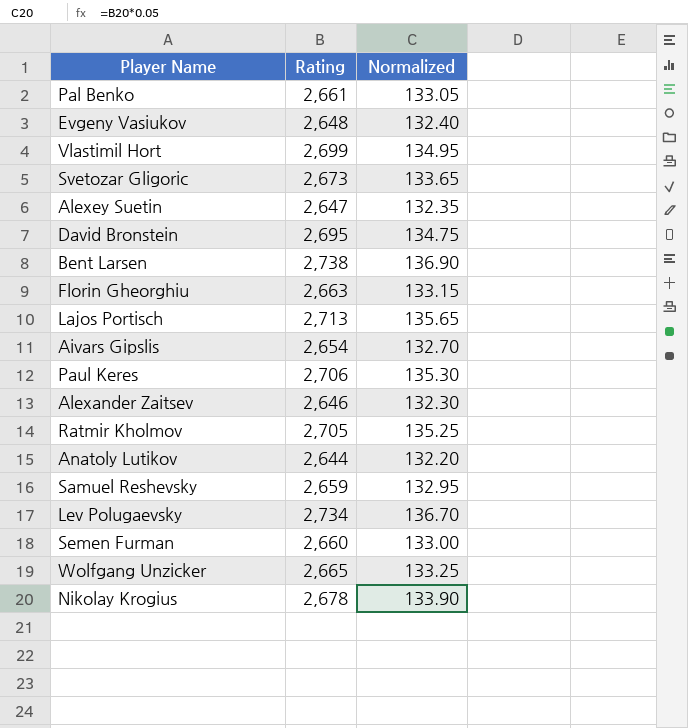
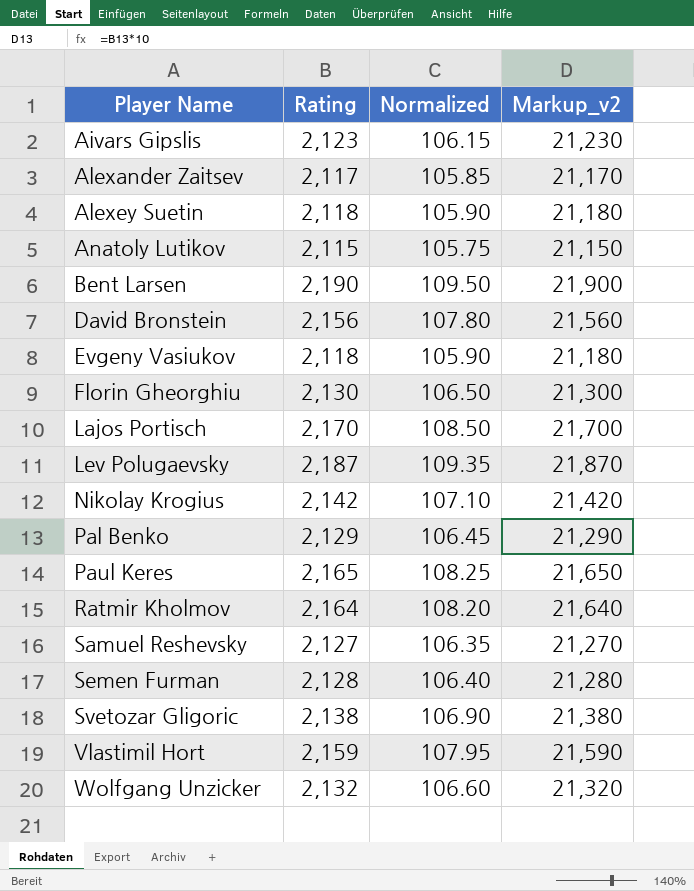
row order: none -> Player Name ascending
column Markup_v2 | formula: none -> [Rating] * 10
Aivars Gipslis | Rating: 2,654 -> 2,123
Aivars Gipslis | Normalized: 132.70 -> 106.15
Alexander Zaitsev | Rating: 2,646 -> 2,117
Alexander Zaitsev | Normalized: 132.30 -> 105.85
Alexey Suetin | Rating: 2,647 -> 2,118
Alexey Suetin | Normalized: 132.35 -> 105.90
Anatoly Lutikov | Rating: 2,644 -> 2,115
Anatoly Lutikov | Normalized: 132.20 -> 105.75
Bent Larsen | Rating: 2,738 -> 2,190
Bent Larsen | Normalized: 136.90 -> 109.50
David Bronstein | Rating: 2,695 -> 2,156
David Bronstein | Normalized: 134.75 -> 107.80
Evgeny Vasiukov | Rating: 2,648 -> 2,118
Evgeny Vasiukov | Normalized: 132.40 -> 105.90
Florin Gheorghiu | Rating: 2,663 -> 2,130
Florin Gheorghiu | Normalized: 133.15 -> 106.50
Lajos Portisch | Rating: 2,713 -> 2,170
Lajos Portisch | Normalized: 135.65 -> 108.50
Lev Polugaevsky | Rating: 2,734 -> 2,187
Lev Polugaevsky | Normalized: 136.70 -> 109.35
Nikolay Krogius | Rating: 2,678 -> 2,142
Nikolay Krogius | Normalized: 133.90 -> 107.10
Pal Benko | Rating: 2,661 -> 2,129
Pal Benko | Normalized: 133.05 -> 106.45
Paul Keres | Rating: 2,706 -> 2,165
Paul Keres | Normalized: 135.30 -> 108.25
Ratmir Kholmov | Rating: 2,705 -> 2,164
Ratmir Kholmov | Normalized: 135.25 -> 108.20
Samuel Reshevsky | Rating: 2,659 -> 2,127
Samuel Reshevsky | Normalized: 132.95 -> 106.35
Semen Furman | Rating: 2,660 -> 2,128
Semen Furman | Normalized: 133.00 -> 106.40
Svetozar Gligoric | Rating: 2,673 -> 2,138
Svetozar Gligoric | Normalized: 133.65 -> 106.90
Vlastimil Hort | Rating: 2,699 -> 2,159
Vlastimil Hort | Normalized: 134.95 -> 107.95
Wolfgang Unzicker | Rating: 2,665 -> 2,132
Wolfgang Unzicker | Normalized: 133.25 -> 106.60

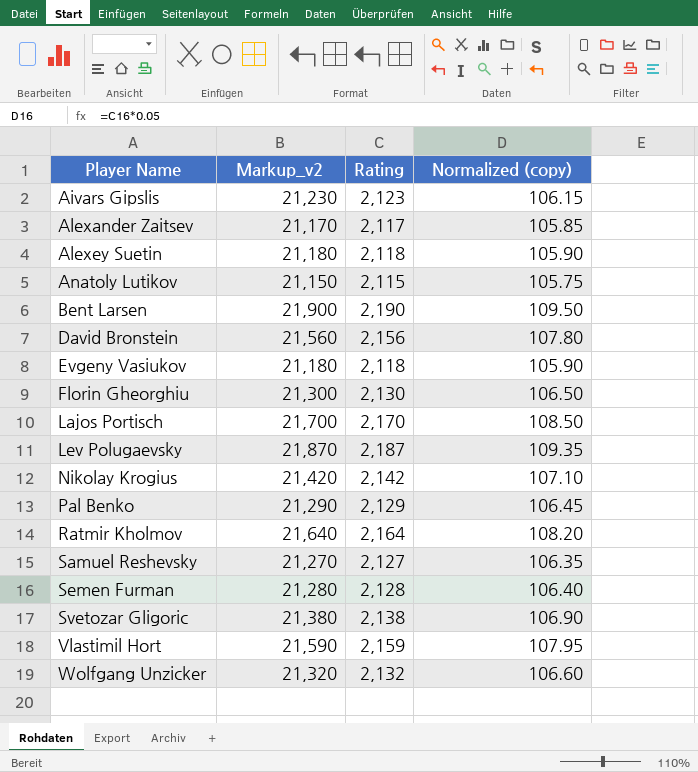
column Markup_v2 | position: 4 -> 2
column name: Normalized -> Normalized (copy)
row Paul Keres: 2,165 | 108.25 | 21,650 -> none

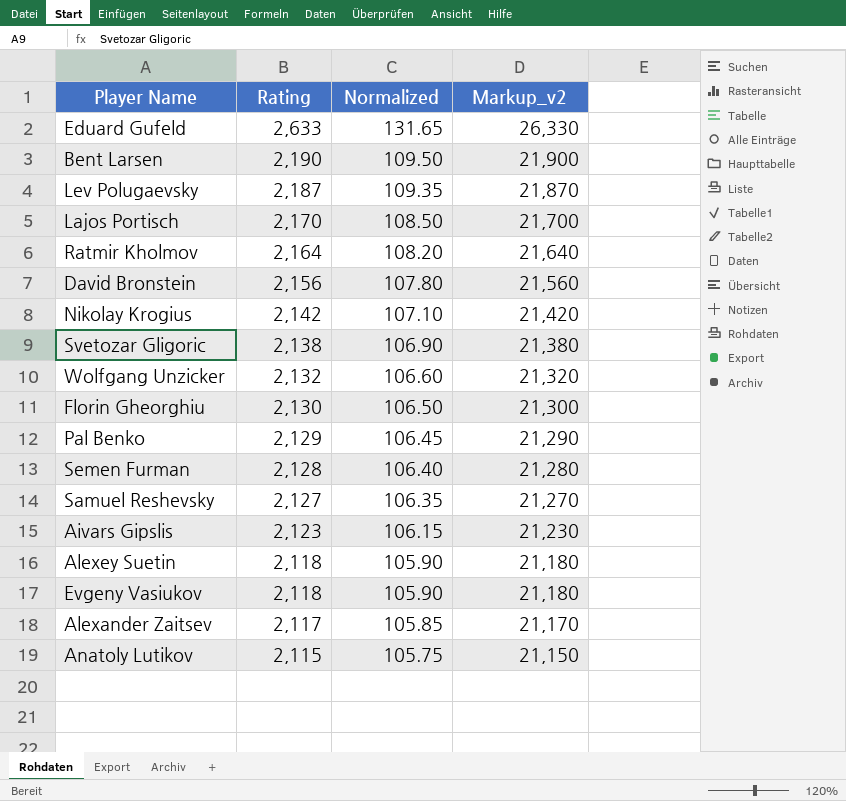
row order: Player Name ascending -> Rating descending
column name: Normalized (copy) -> Normalized
column Markup_v2 | position: 2 -> 4
row Vlastimil Hort: 21,590 | 2,159 | 107.95 -> none
row Eduard Gufeld: none -> 2,633 | 131.65 | 26,330

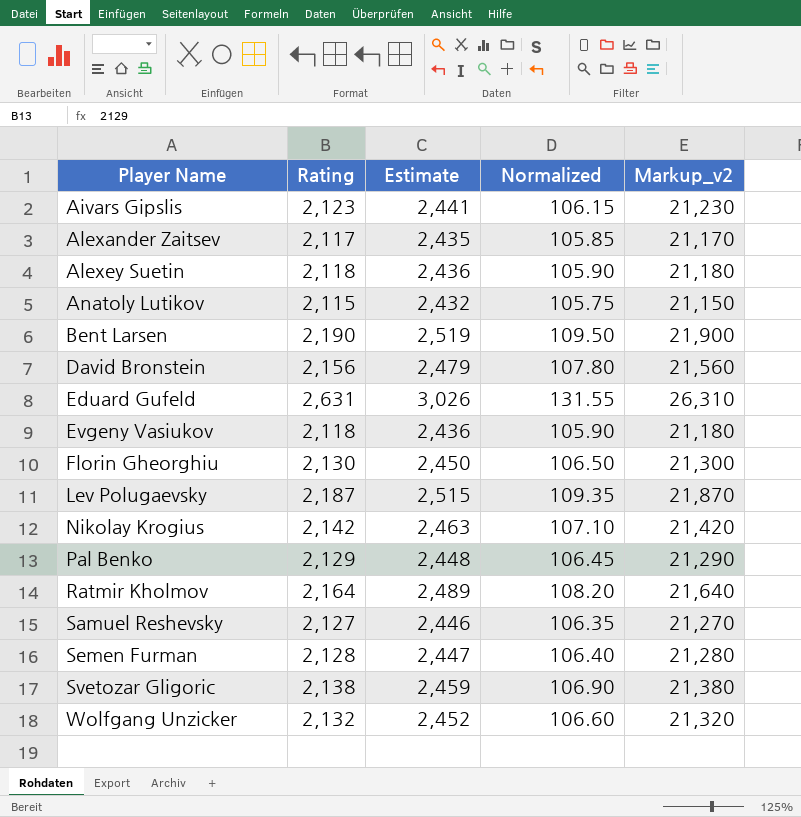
row order: Rating descending -> Player Name ascending
column Estimate | formula: none -> [Rating] * 1.15
row Lajos Portisch: 2,170 | 108.50 | 21,700 -> none
Eduard Gufeld | Rating: 2,633 -> 2,631
Eduard Gufeld | Normalized: 131.65 -> 131.55
Eduard Gufeld | Markup_v2: 26,330 -> 26,310

